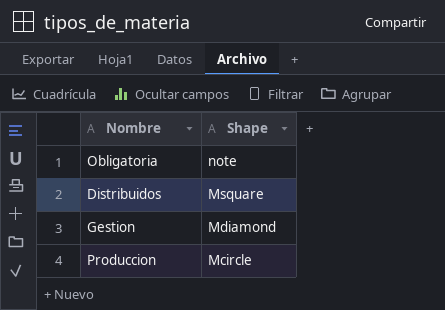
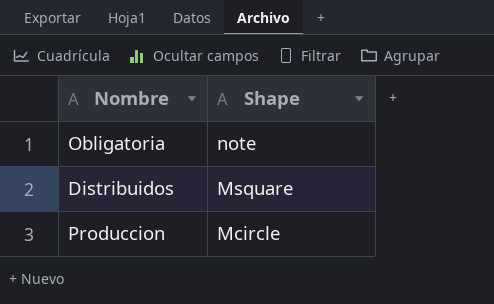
row Gestion: Mdiamond -> none

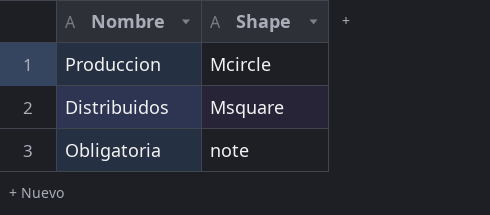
row order: Shape descending -> Shape ascending

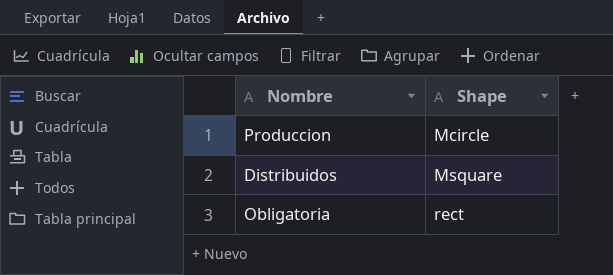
Obligatoria | Shape: note -> rect

